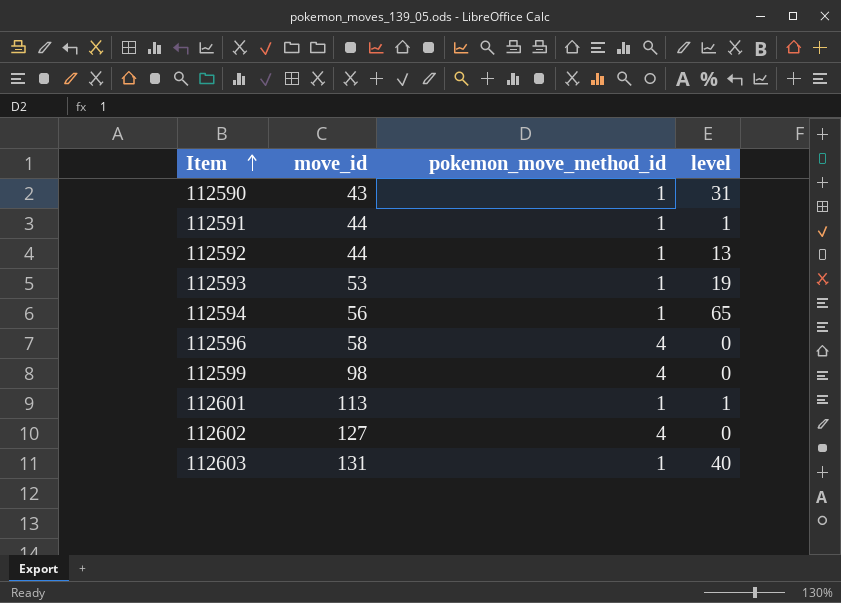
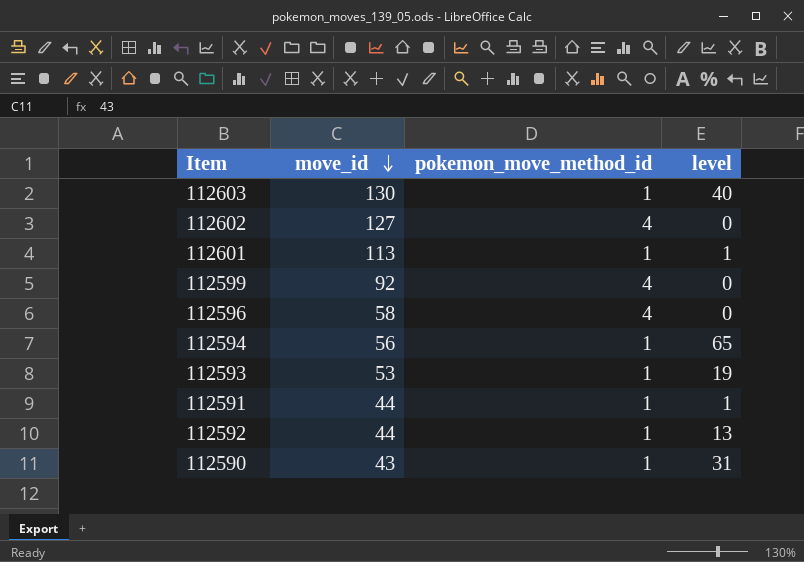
row order: Item ascending -> move_id descending
112603 | move_id: 131 -> 130
112599 | move_id: 98 -> 92

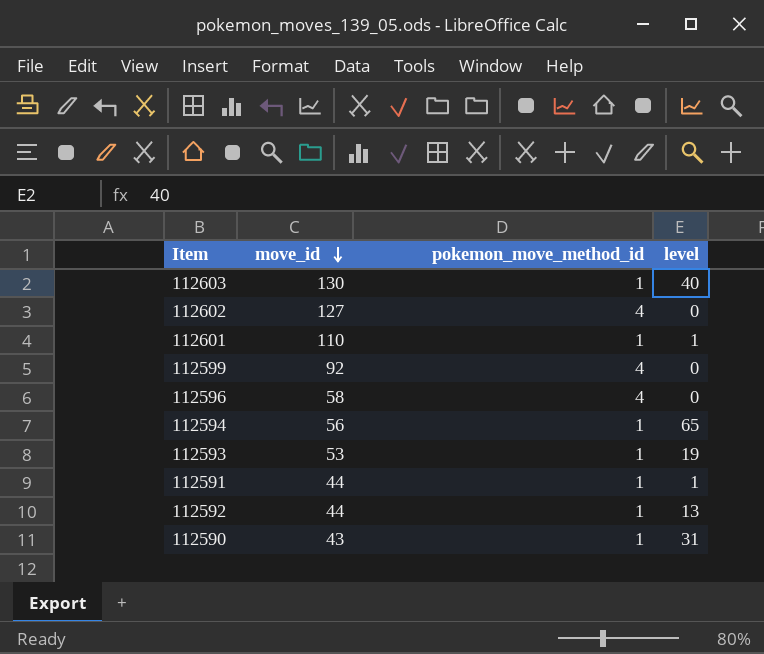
112601 | move_id: 113 -> 110

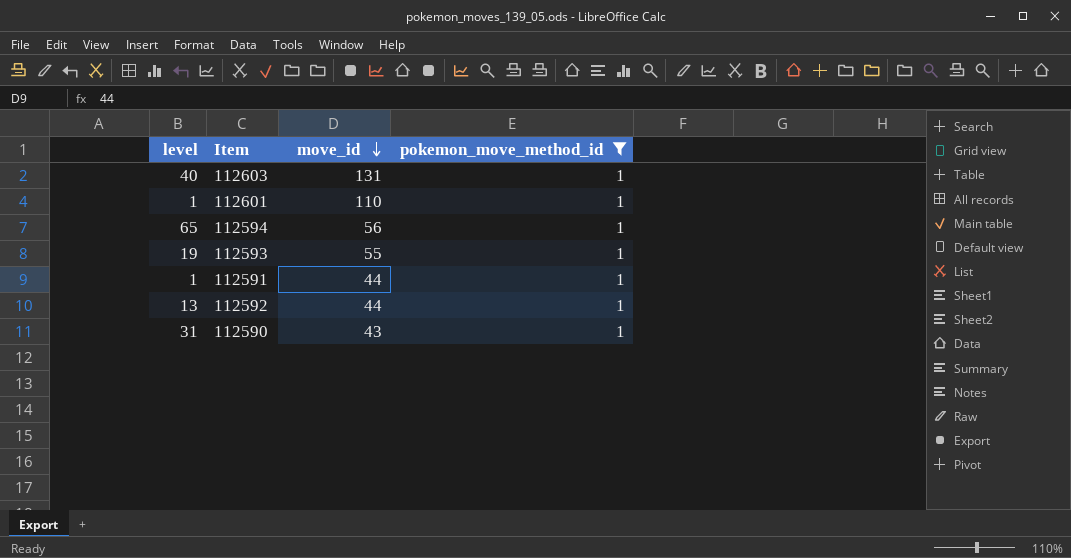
filter: none -> pokemon_move_method_id = 1
column level | position: 4 -> 1
112603 | move_id: 130 -> 131
112593 | move_id: 53 -> 55

